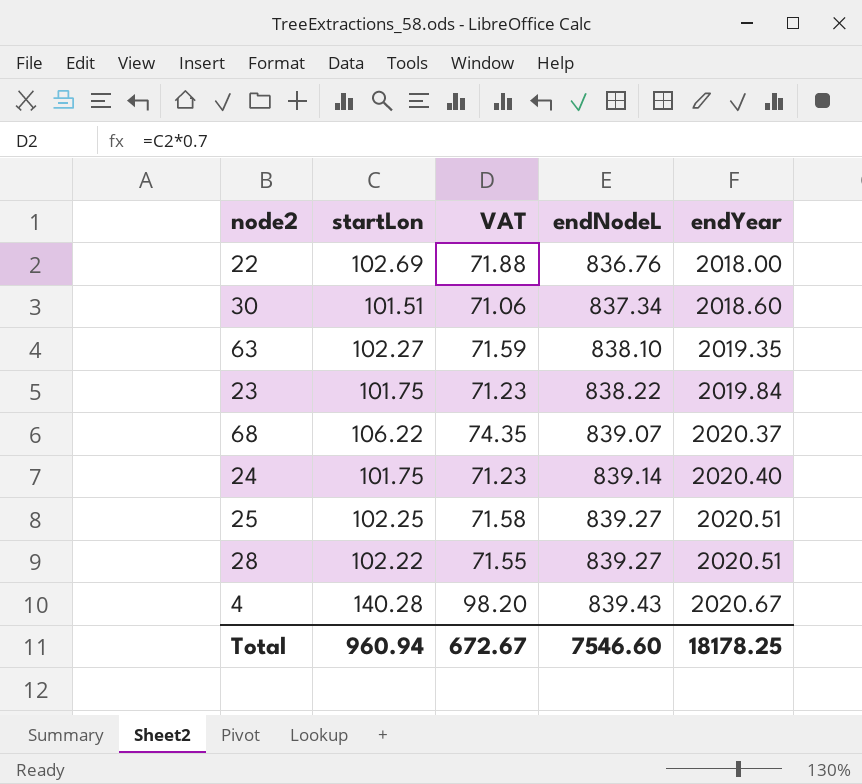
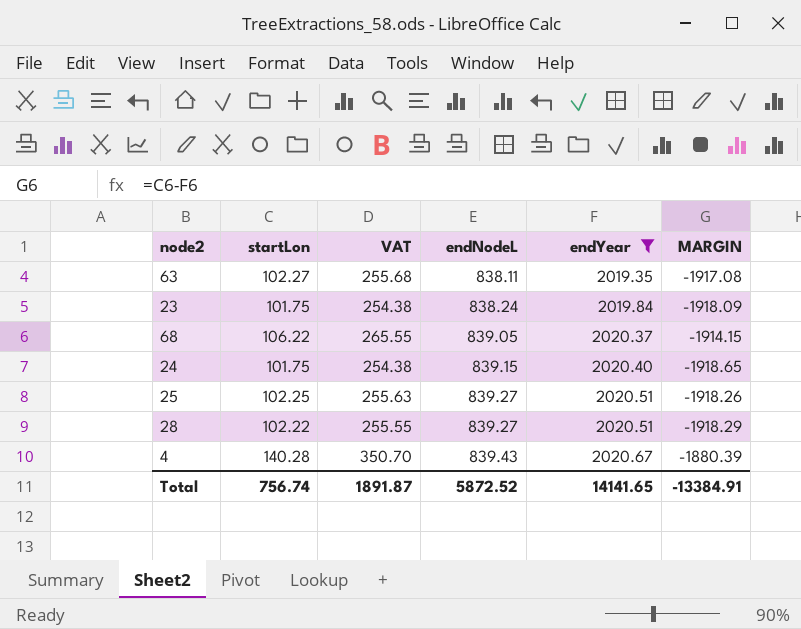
filter: none -> endYear >= 2019.35
column VAT | formula: [startLon] * 0.7 -> [startLon] * 2.5
column MARGIN | formula: none -> [startLon] - [endYear]
63 | endNodeL: 838.10 -> 838.11
23 | endNodeL: 838.22 -> 838.24
68 | endNodeL: 839.07 -> 839.05
24 | endNodeL: 839.14 -> 839.15
Total | startLon: 960.94 -> 756.74
Total | VAT: 672.67 -> 1891.87
Total | endNodeL: 7546.60 -> 5872.52
Total | endYear: 18178.25 -> 14141.65

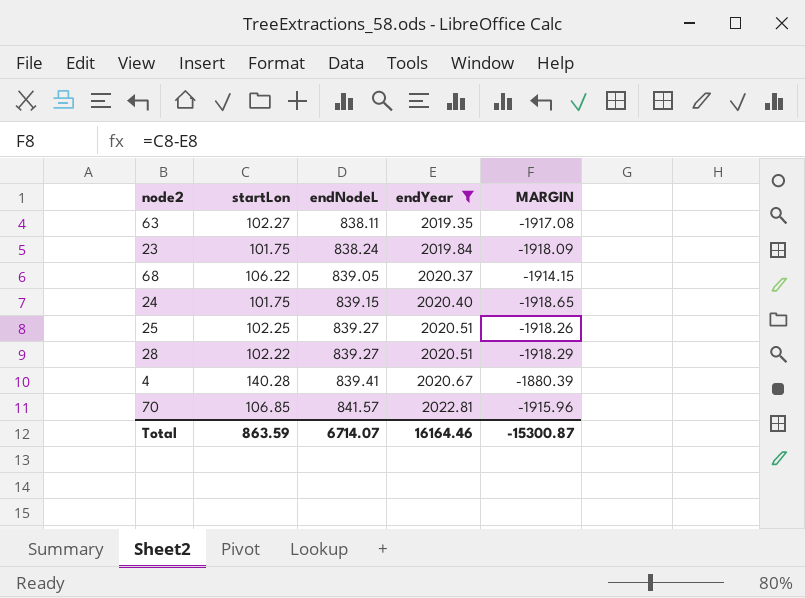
column VAT | formula: [startLon] * 2.5 -> none
4 | endNodeL: 839.43 -> 839.41
row 70: none -> 106.85 | 841.57 | 2022.81 | -1915.96
Total | startLon: 756.74 -> 863.59
Total | endNodeL: 5872.52 -> 6714.07
Total | endYear: 14141.65 -> 16164.46
Total | MARGIN: -13384.91 -> -15300.87

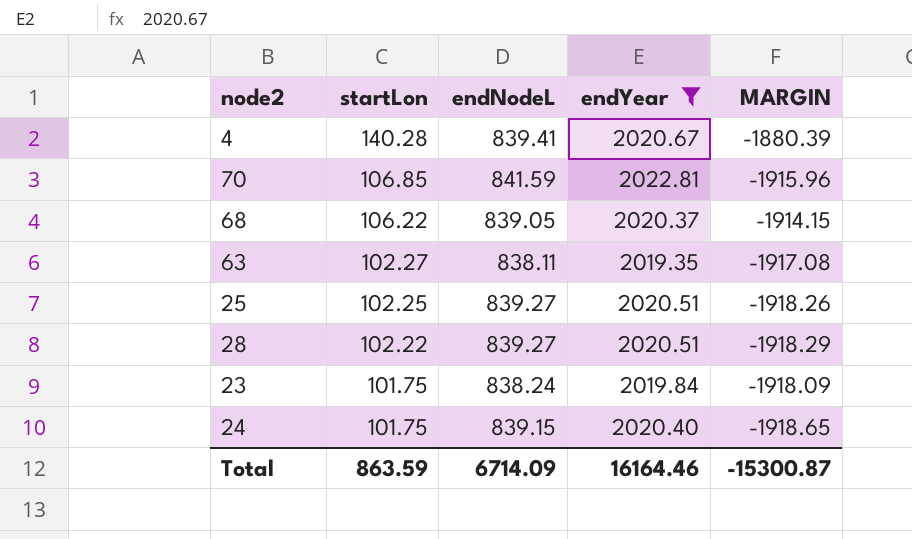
row order: endNodeL ascending -> startLon descending
70 | endNodeL: 841.57 -> 841.59
Total | endNodeL: 6714.07 -> 6714.09

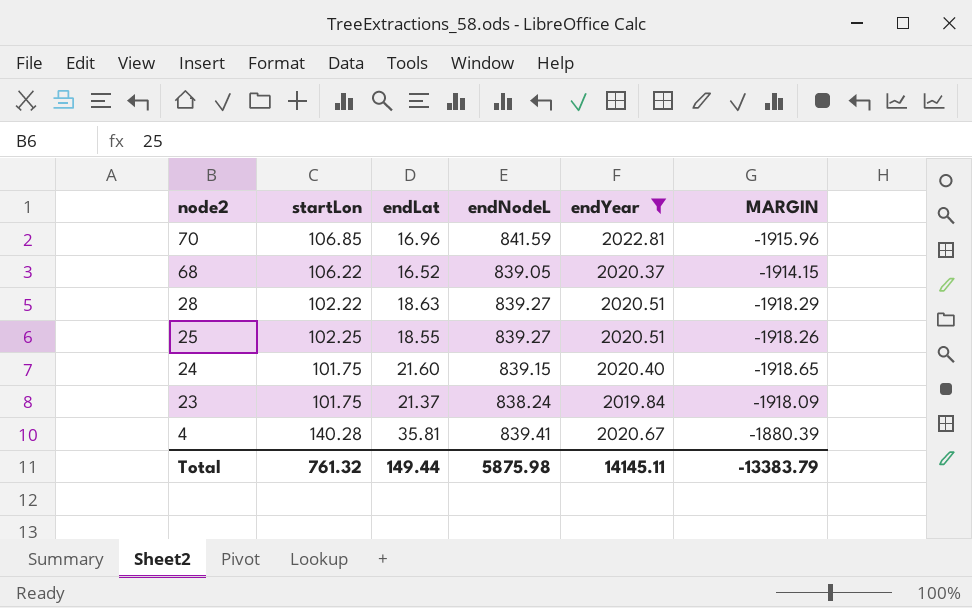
row order: startLon descending -> node2 descending
column endLat | position: none -> 3
row 63: 102.27 | 838.11 | 2019.35 | -1917.08 -> none
Total | startLon: 863.59 -> 761.32
Total | endNodeL: 6714.09 -> 5875.98
Total | endYear: 16164.46 -> 14145.11
Total | MARGIN: -15300.87 -> -13383.79

